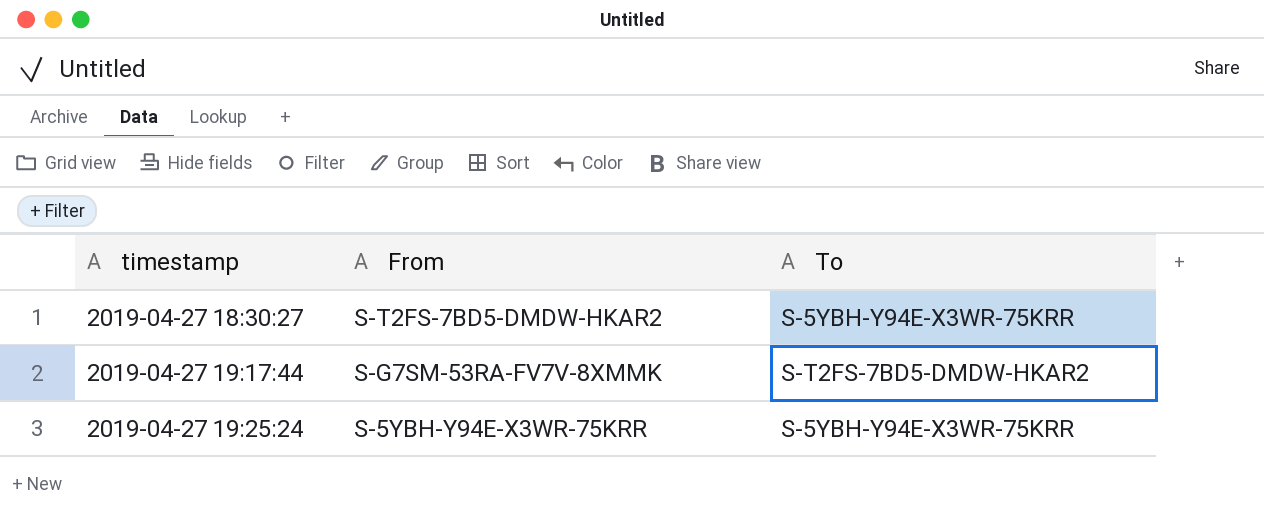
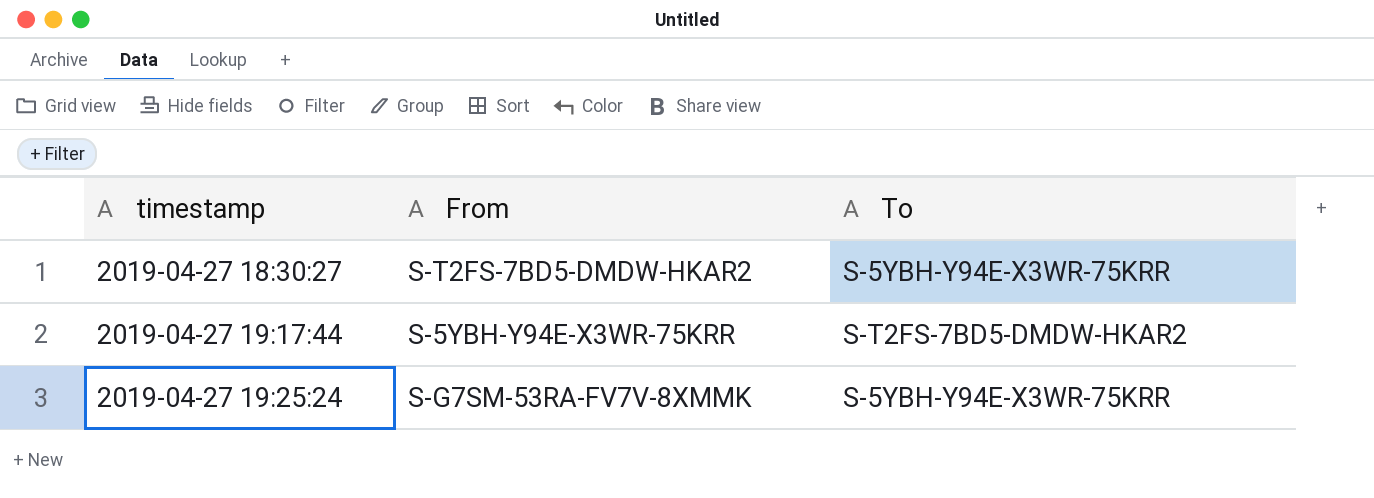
2019-04-27 19:17:44 | From: S-G7SM-53RA-FV7V-8XMMK -> S-5YBH-Y94E-X3WR-75KRR
2019-04-27 19:25:24 | From: S-5YBH-Y94E-X3WR-75KRR -> S-G7SM-53RA-FV7V-8XMMK

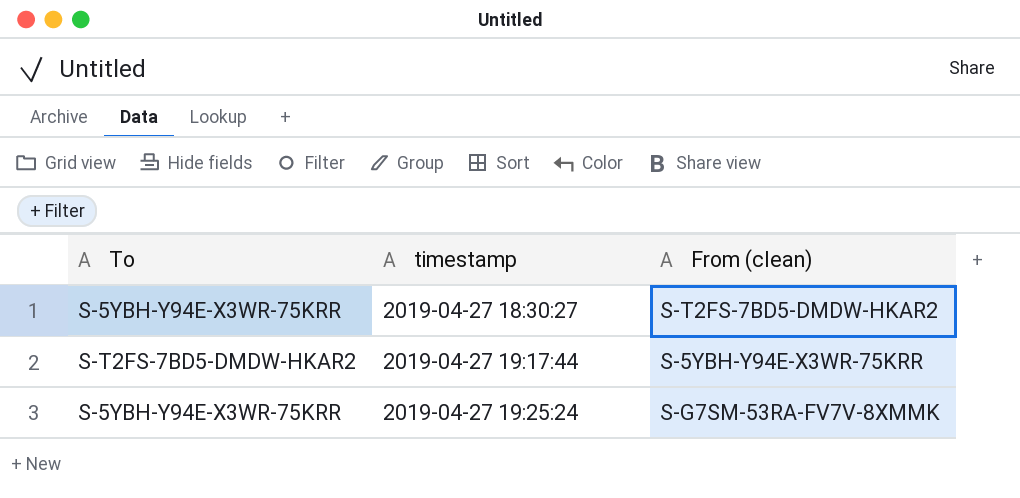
column To | position: 3 -> 1
column name: From -> From (clean)

